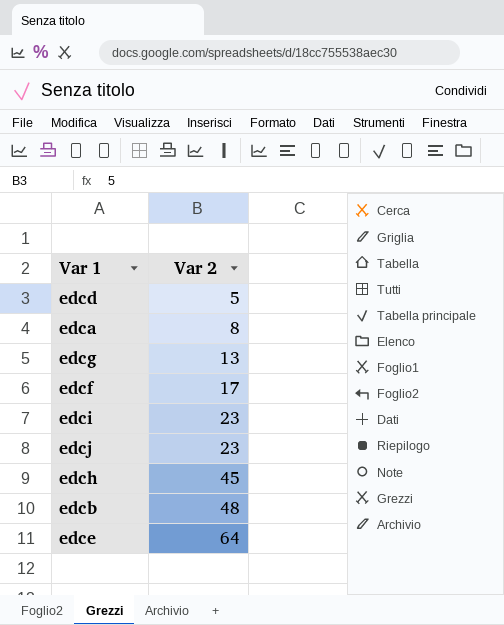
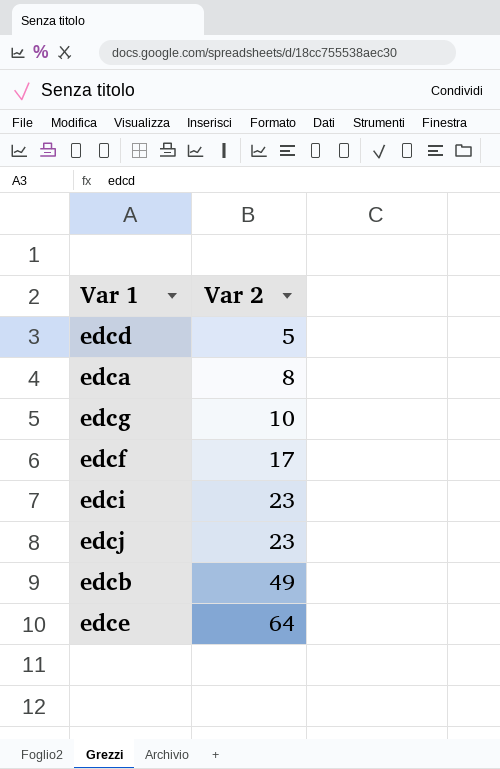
row edch: 45 -> none
edcg | Var 2: 13 -> 10
edcb | Var 2: 48 -> 49

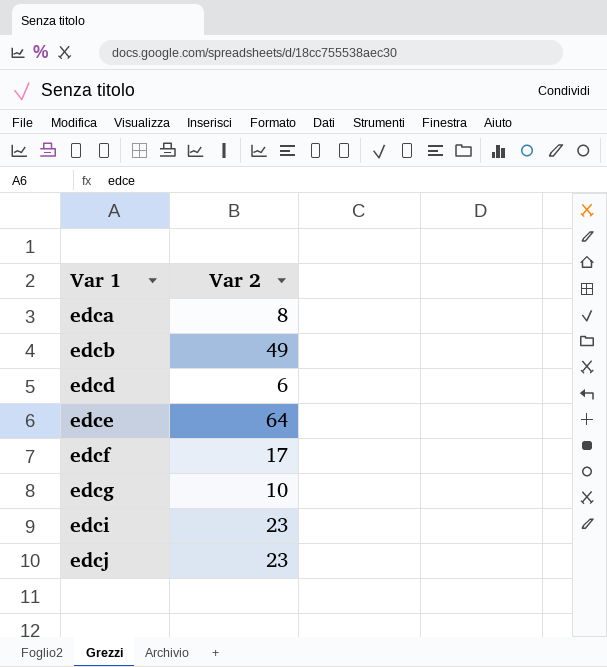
row order: Var 2 ascending -> Var 1 ascending
edcd | Var 2: 5 -> 6

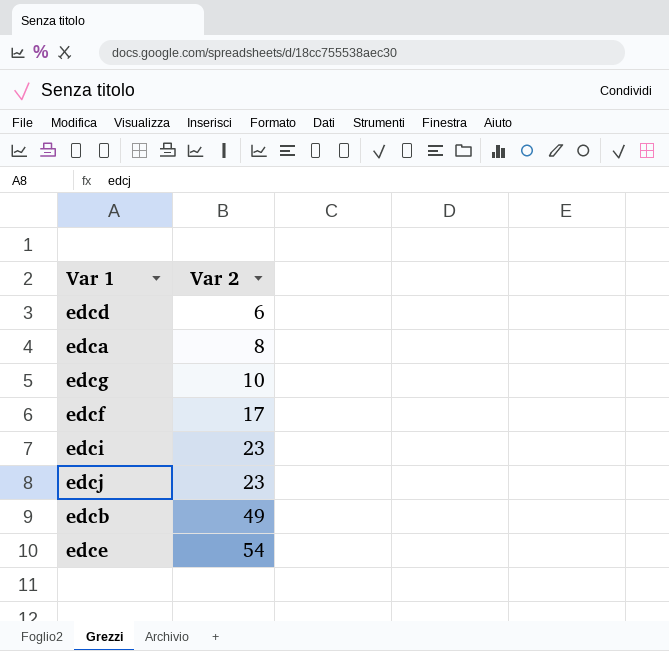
row order: Var 1 ascending -> Var 2 ascending
edce | Var 2: 64 -> 54

